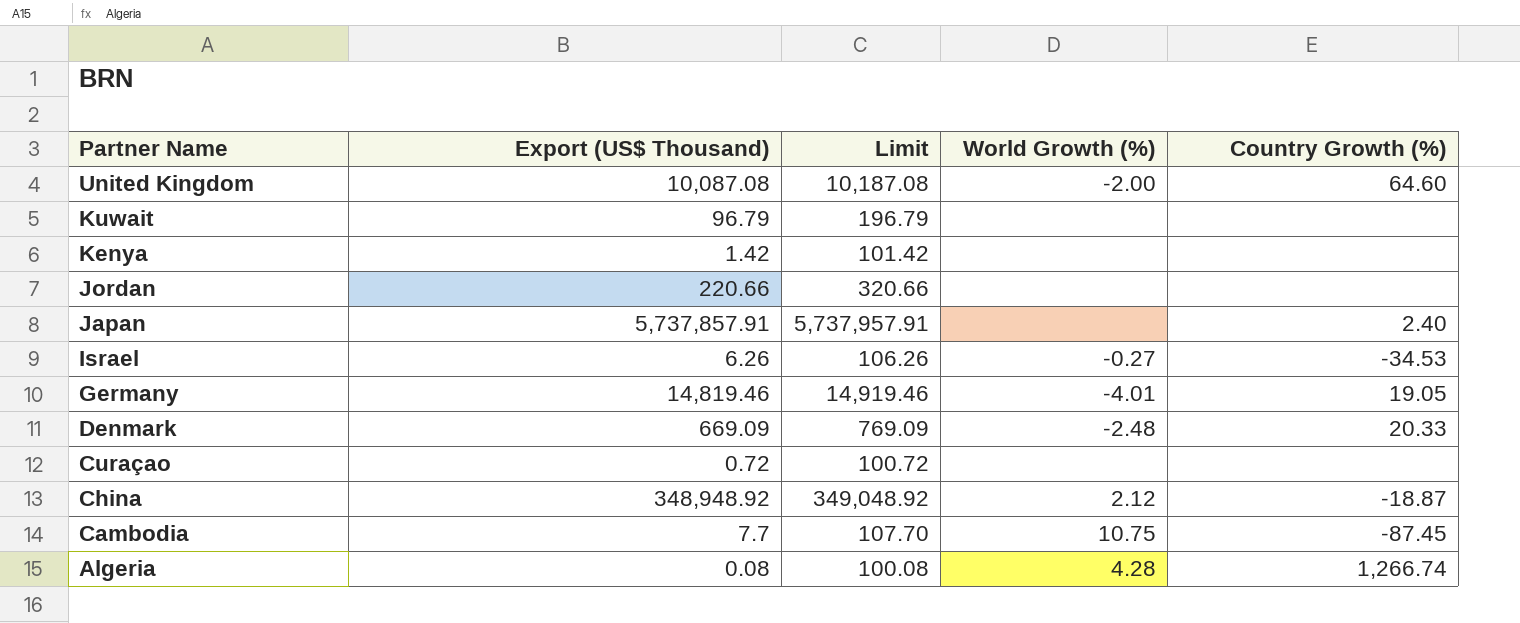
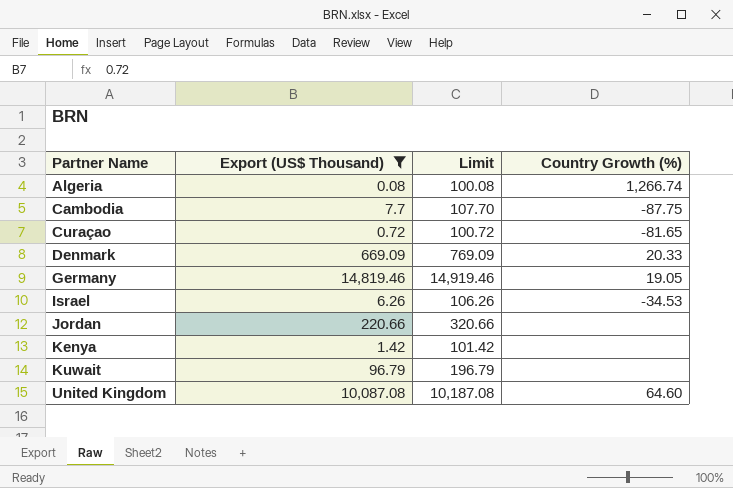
filter: none -> Export (US$ Thousand) <= 14,819.46
row order: Partner Name descending -> Partner Name ascending
column World Growth (%) | position: 4 -> none
Cambodia | Country Growth (%): -87.45 -> -87.75
Curaçao | Country Growth (%): none -> -81.65

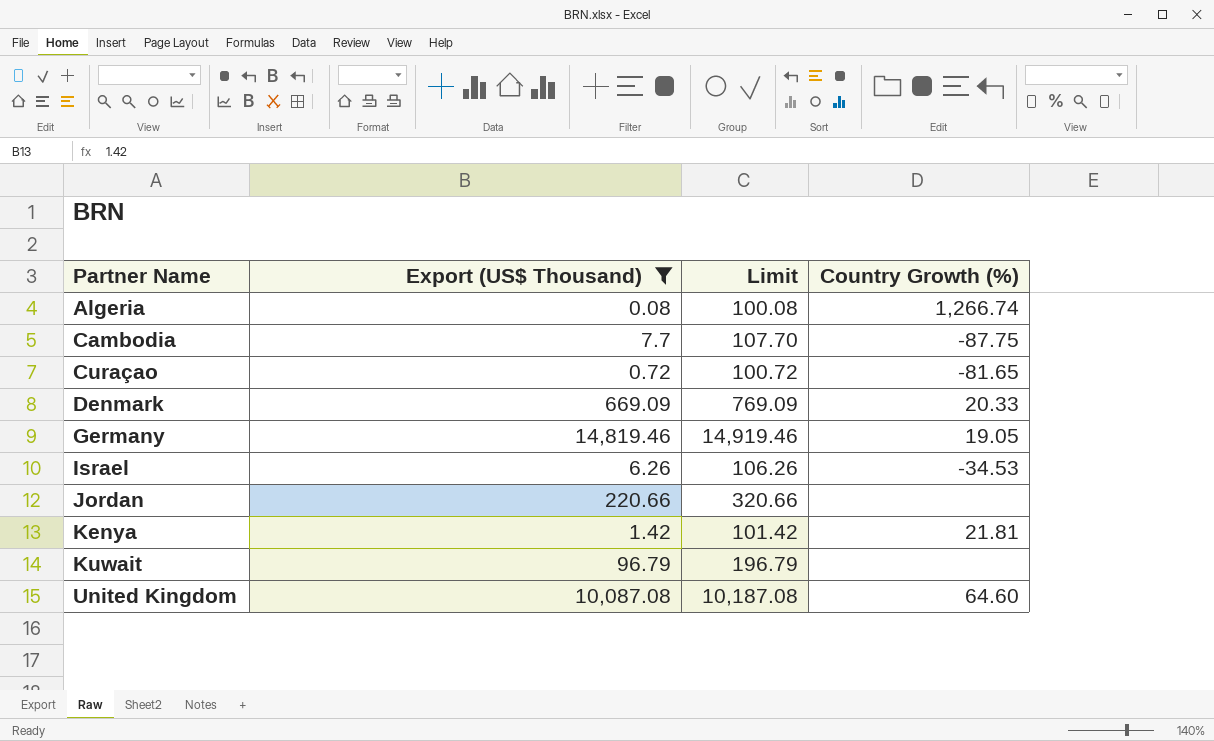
Kenya | Country Growth (%): none -> 21.81

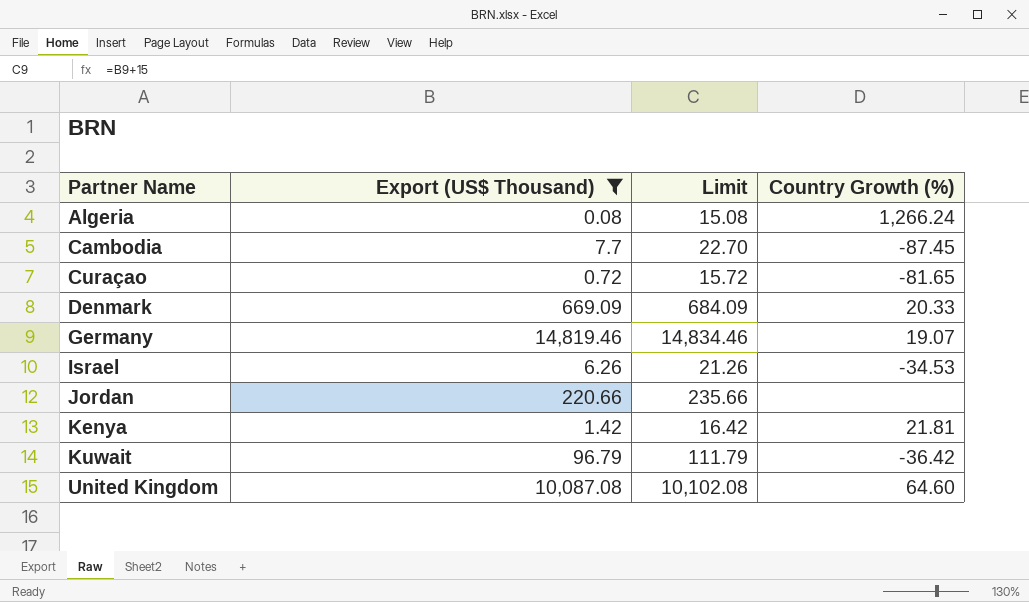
column Limit | formula: [Export (US$ Thousand)] + 100 -> [Export (US$ Thousand)] + 15
Algeria | Country Growth (%): 1,266.74 -> 1,266.24
Cambodia | Country Growth (%): -87.75 -> -87.45
Germany | Country Growth (%): 19.05 -> 19.07
Kuwait | Country Growth (%): none -> -36.42

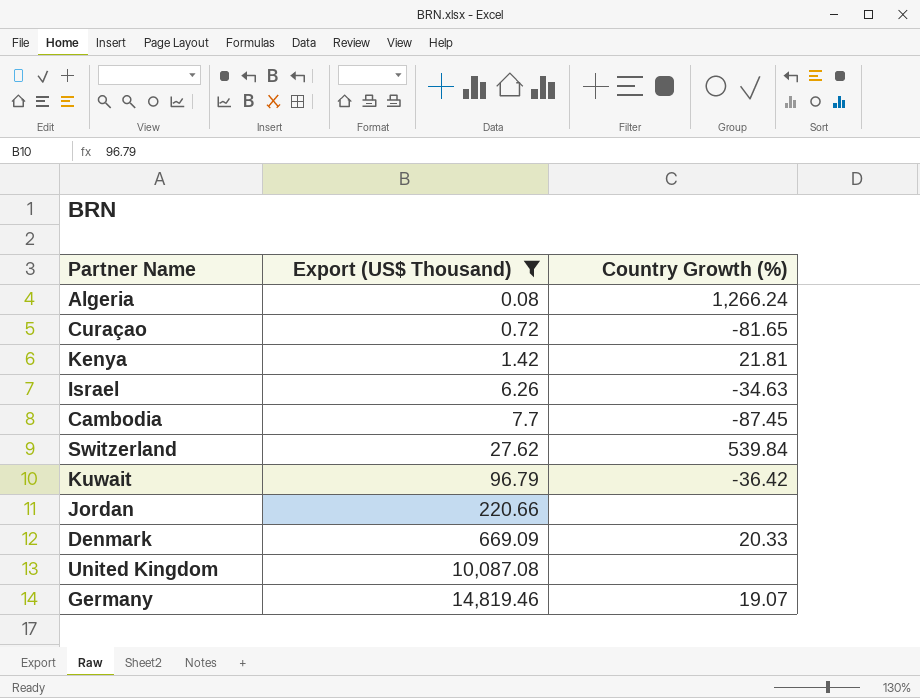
row order: Partner Name ascending -> Export (US$ Thousand) ascending
column Limit | formula: [Export (US$ Thousand)] + 15 -> none
Israel | Country Growth (%): -34.53 -> -34.63
row Switzerland: none -> 27.62 | 539.84
United Kingdom | Country Growth (%): 64.60 -> none

